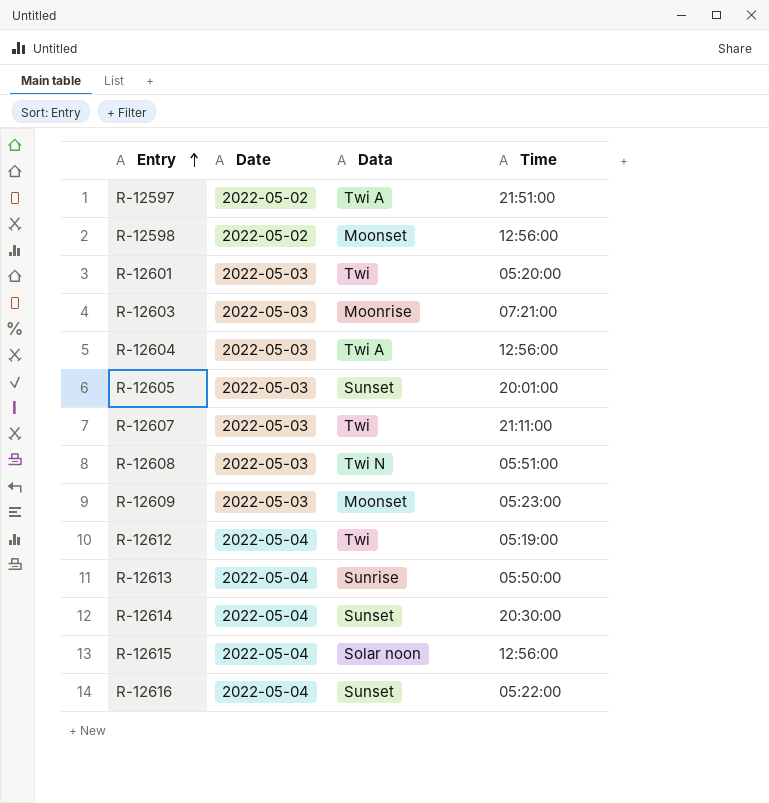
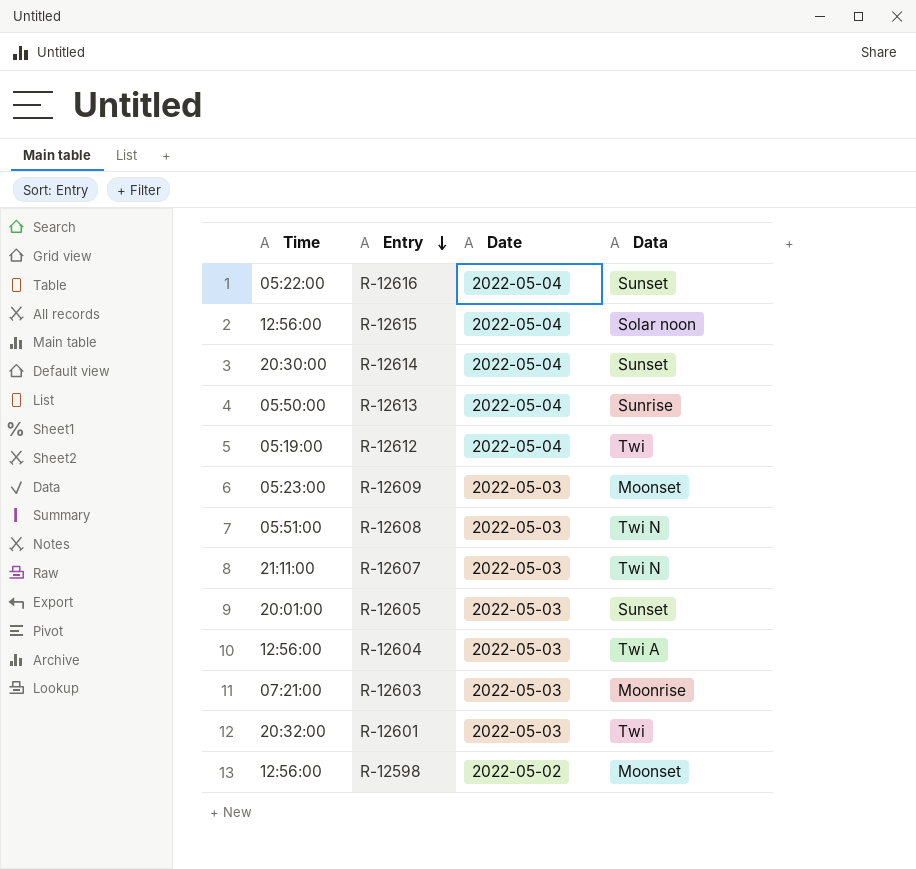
row order: Entry ascending -> Entry descending
column Time | position: 4 -> 1
row R-12597: 2022-05-02 | Twi A | 21:51:00 -> none
R-12607 | Data: Twi -> Twi N
R-12601 | Time: 05:20:00 -> 20:32:00

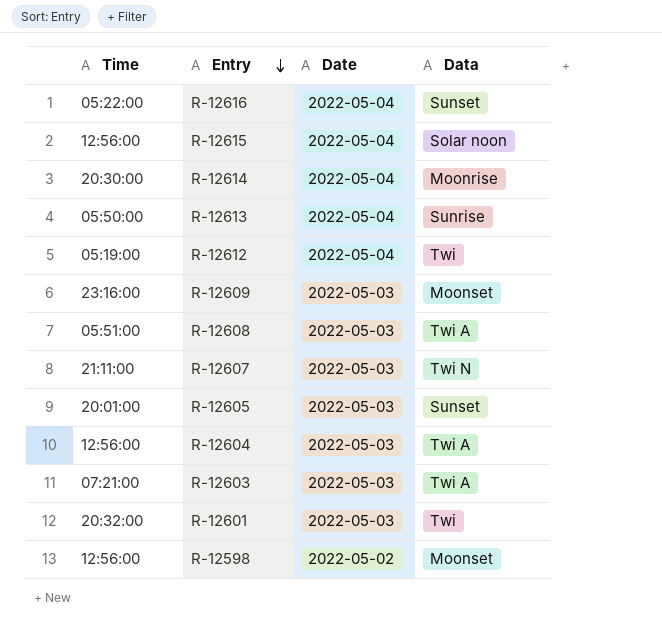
R-12614 | Data: Sunset -> Moonrise
R-12609 | Time: 05:23:00 -> 23:16:00
R-12608 | Data: Twi N -> Twi A
R-12603 | Data: Moonrise -> Twi A

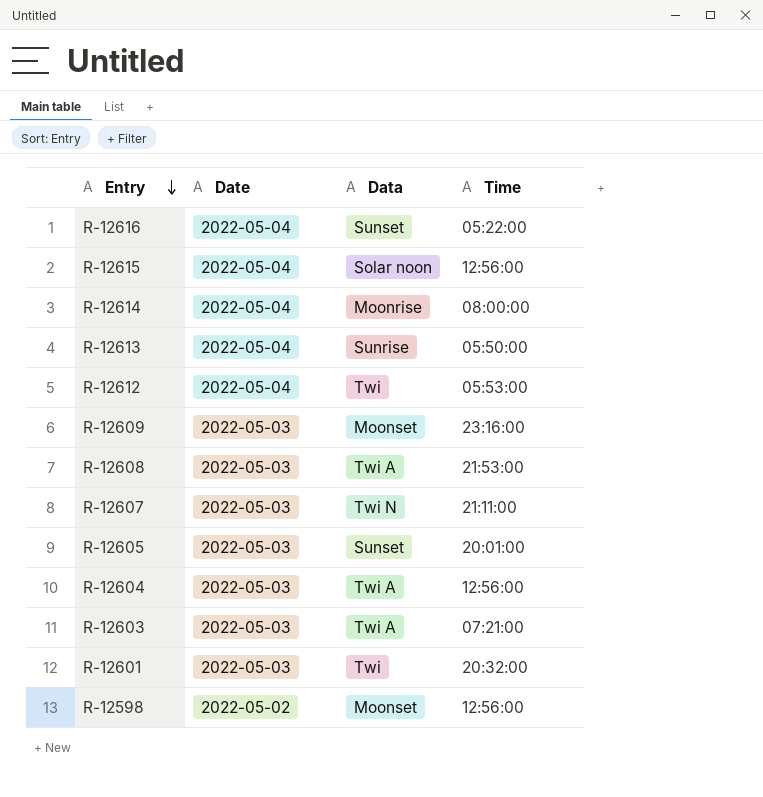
column Time | position: 1 -> 4
R-12614 | Time: 20:30:00 -> 08:00:00
R-12612 | Time: 05:19:00 -> 05:53:00
R-12608 | Time: 05:51:00 -> 21:53:00

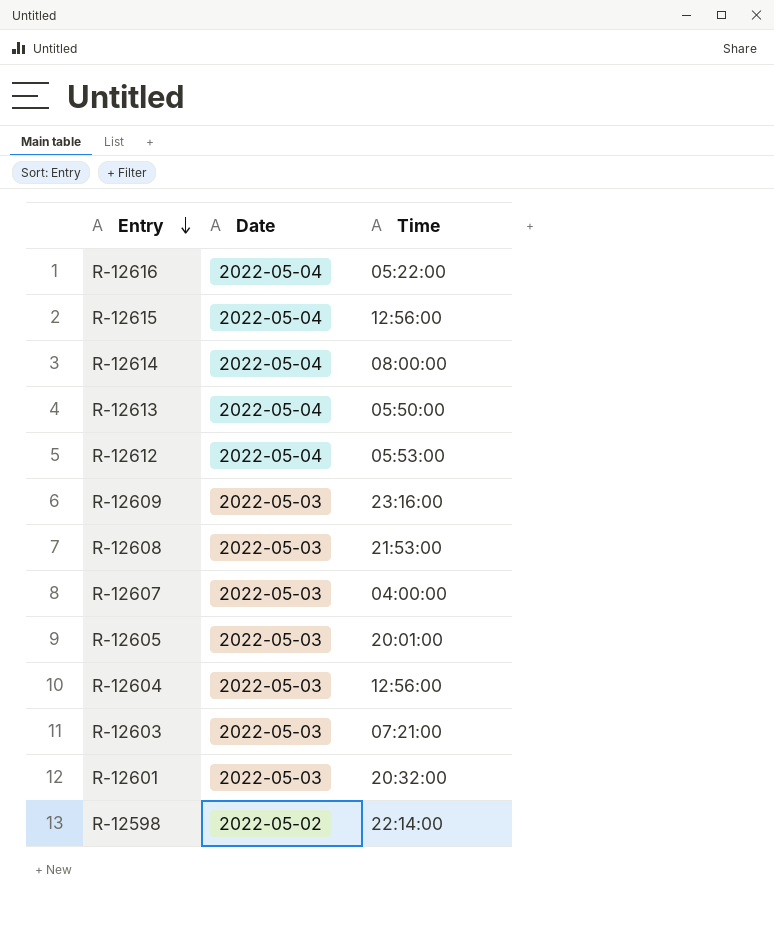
column Data | position: 3 -> none
R-12607 | Time: 21:11:00 -> 04:00:00
R-12598 | Time: 12:56:00 -> 22:14:00

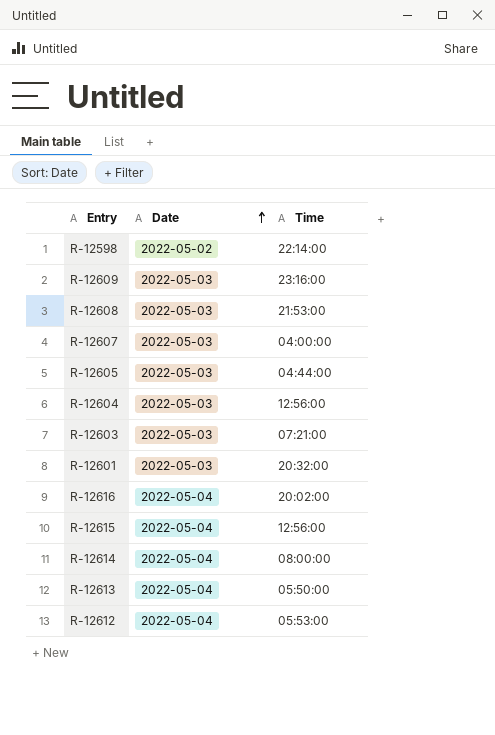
row order: Entry descending -> Date ascending
R-12605 | Time: 20:01:00 -> 04:44:00
R-12616 | Time: 05:22:00 -> 20:02:00

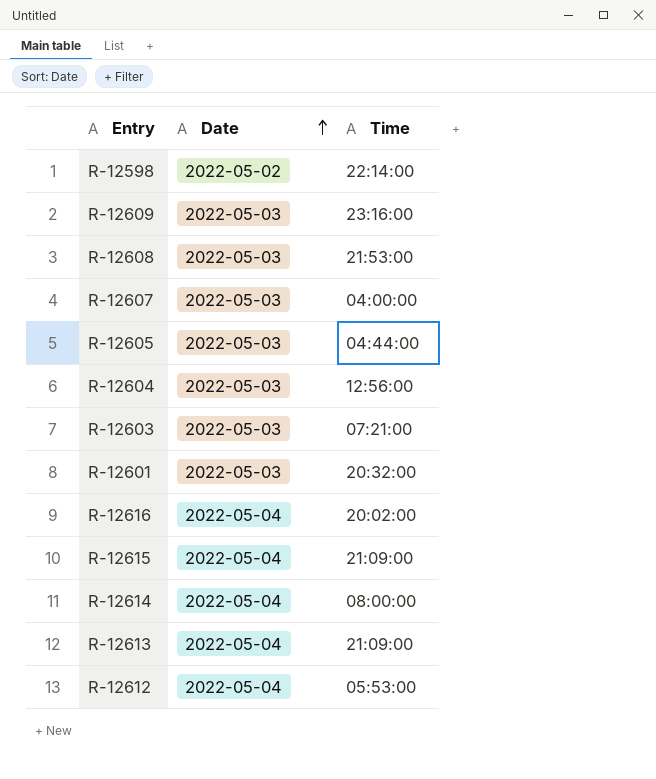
R-12615 | Time: 12:56:00 -> 21:09:00
R-12613 | Time: 05:50:00 -> 21:09:00

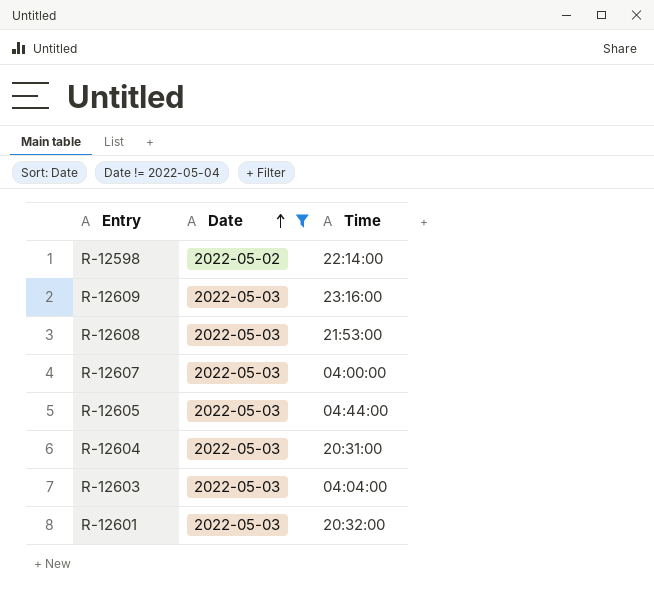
filter: none -> Date != 2022-05-04
R-12604 | Time: 12:56:00 -> 20:31:00
R-12603 | Time: 07:21:00 -> 04:04:00

